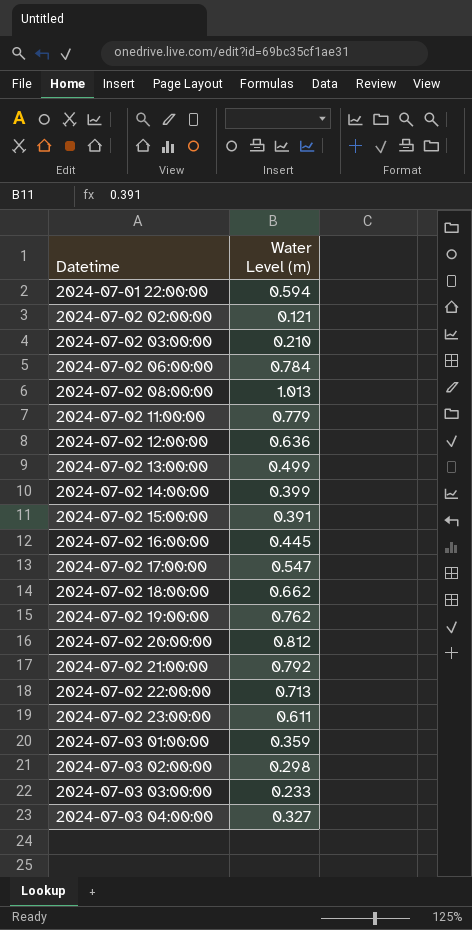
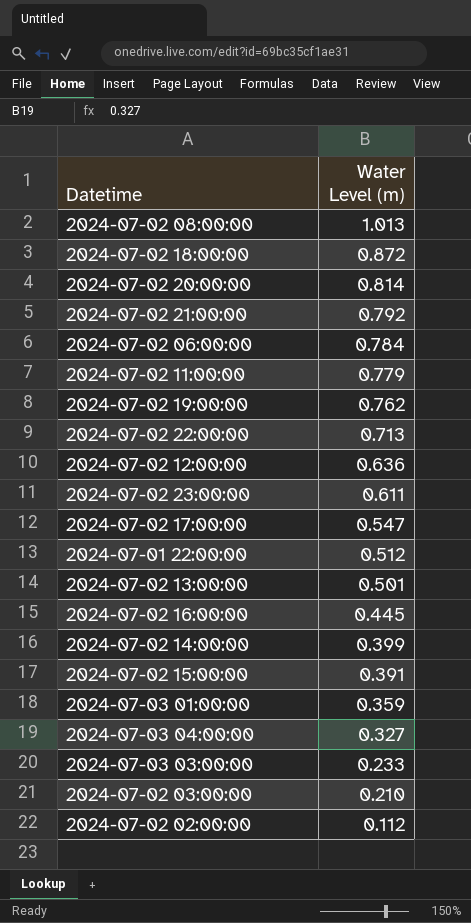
row order: Datetime ascending -> Water Level (m) descending
row 2024-07-03 02:00:00: 0.298 -> none
2024-07-02 18:00:00 | Water Level (m): 0.662 -> 0.872
2024-07-02 20:00:00 | Water Level (m): 0.812 -> 0.814
2024-07-01 22:00:00 | Water Level (m): 0.594 -> 0.512
2024-07-02 13:00:00 | Water Level (m): 0.499 -> 0.501
2024-07-02 02:00:00 | Water Level (m): 0.121 -> 0.112

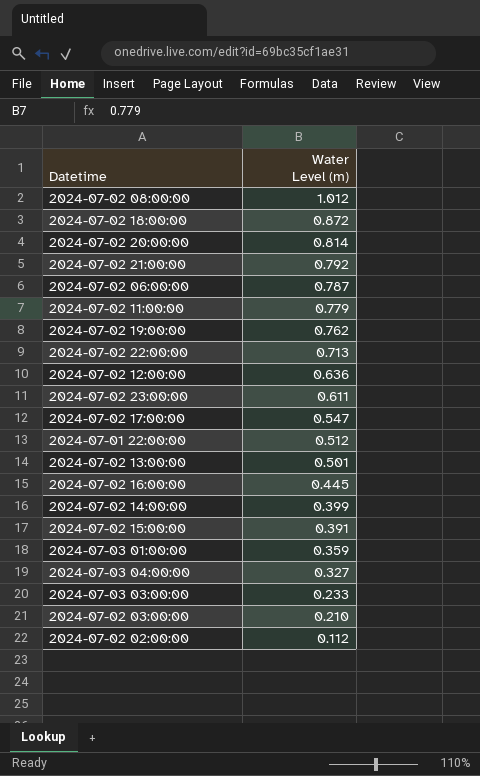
2024-07-02 08:00:00 | Water Level (m): 1.013 -> 1.012
2024-07-02 06:00:00 | Water Level (m): 0.784 -> 0.787

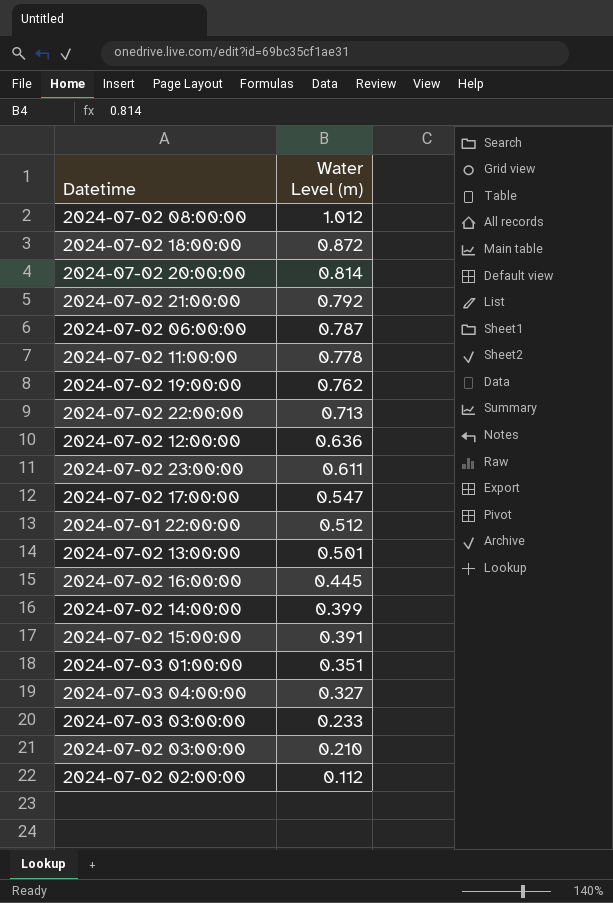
2024-07-02 11:00:00 | Water Level (m): 0.779 -> 0.778
2024-07-03 01:00:00 | Water Level (m): 0.359 -> 0.351

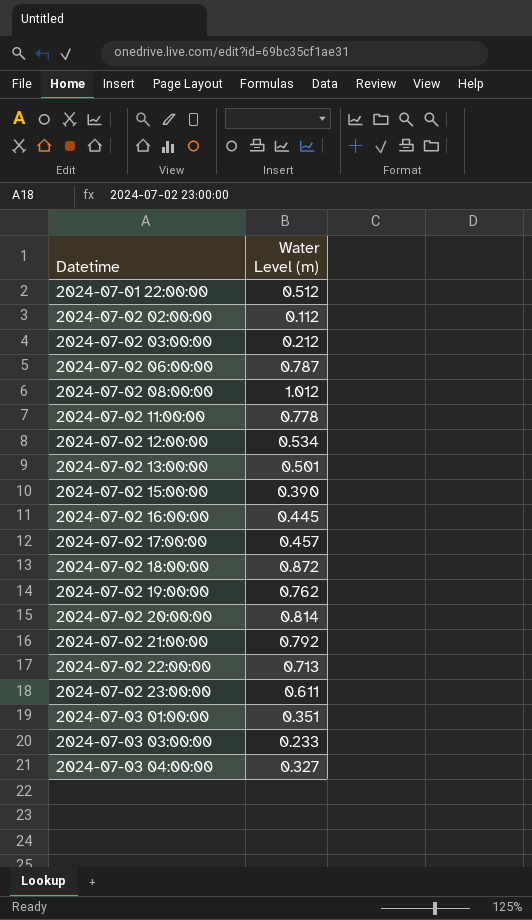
row order: Water Level (m) descending -> Datetime ascending
row 2024-07-02 14:00:00: 0.399 -> none
2024-07-02 03:00:00 | Water Level (m): 0.210 -> 0.212
2024-07-02 12:00:00 | Water Level (m): 0.636 -> 0.534
2024-07-02 15:00:00 | Water Level (m): 0.391 -> 0.390
2024-07-02 17:00:00 | Water Level (m): 0.547 -> 0.457

